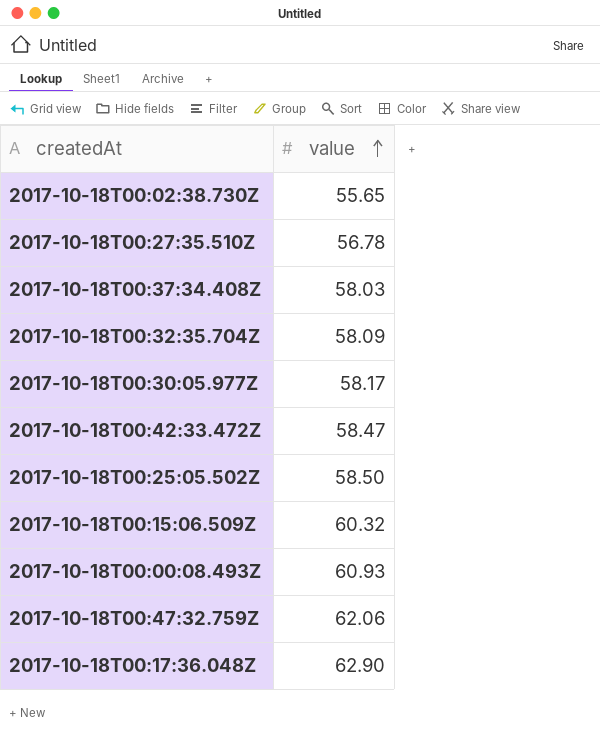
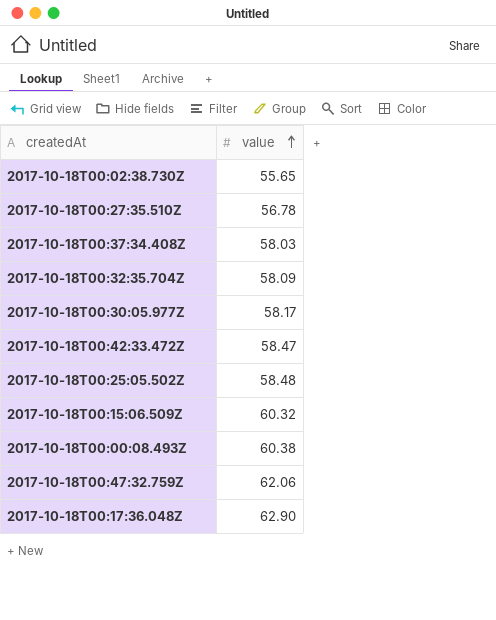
2017-10-18T00:25:05.502Z | value: 58.50 -> 58.48
2017-10-18T00:00:08.493Z | value: 60.93 -> 60.38

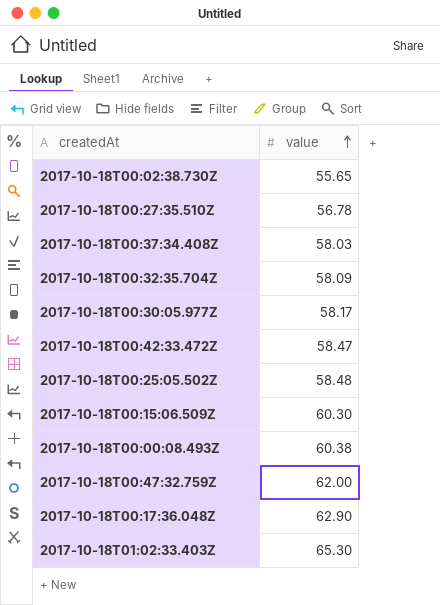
2017-10-18T00:15:06.509Z | value: 60.32 -> 60.30
2017-10-18T00:47:32.759Z | value: 62.06 -> 62.00
row 2017-10-18T01:02:33.403Z: none -> 65.30

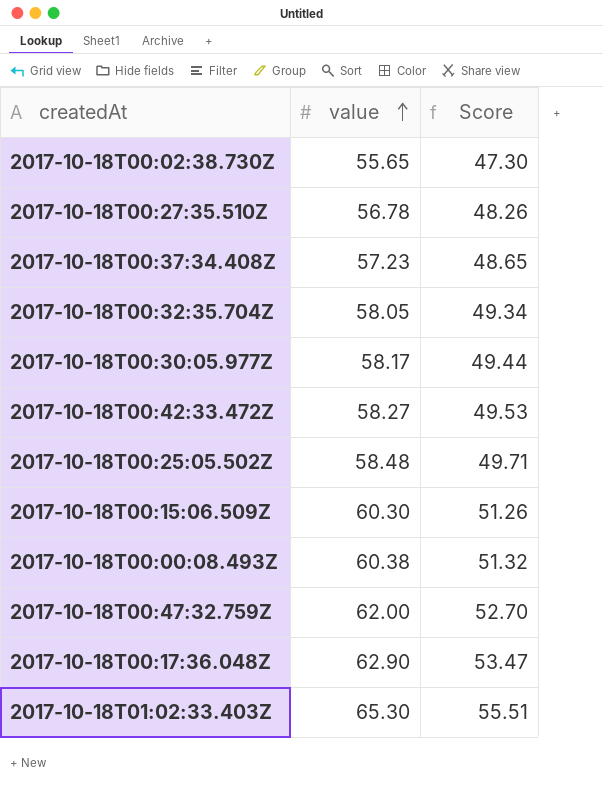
column Score | formula: none -> [value] * 0.85
2017-10-18T00:37:34.408Z | value: 58.03 -> 57.23
2017-10-18T00:32:35.704Z | value: 58.09 -> 58.05
2017-10-18T00:42:33.472Z | value: 58.47 -> 58.27

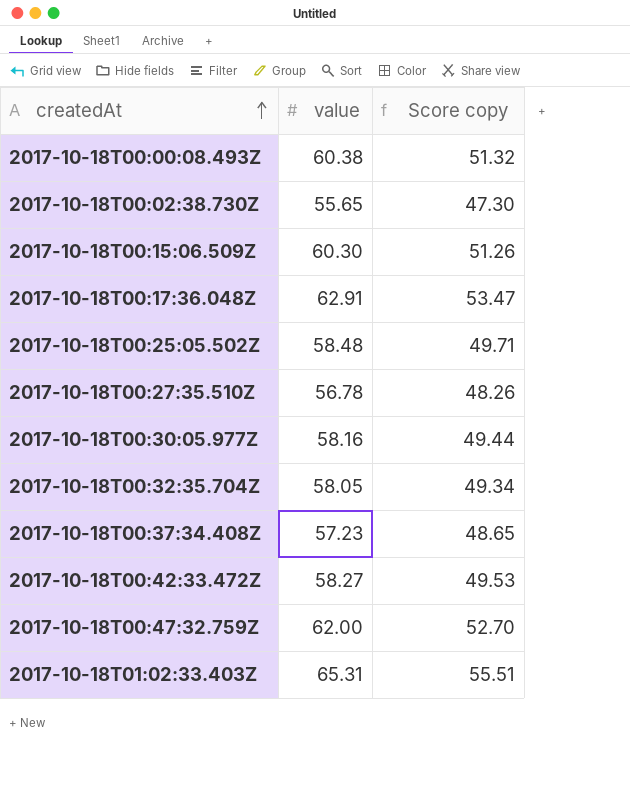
row order: value ascending -> createdAt ascending
column name: Score -> Score copy
2017-10-18T00:17:36.048Z | value: 62.90 -> 62.91
2017-10-18T00:30:05.977Z | value: 58.17 -> 58.16
2017-10-18T01:02:33.403Z | value: 65.30 -> 65.31

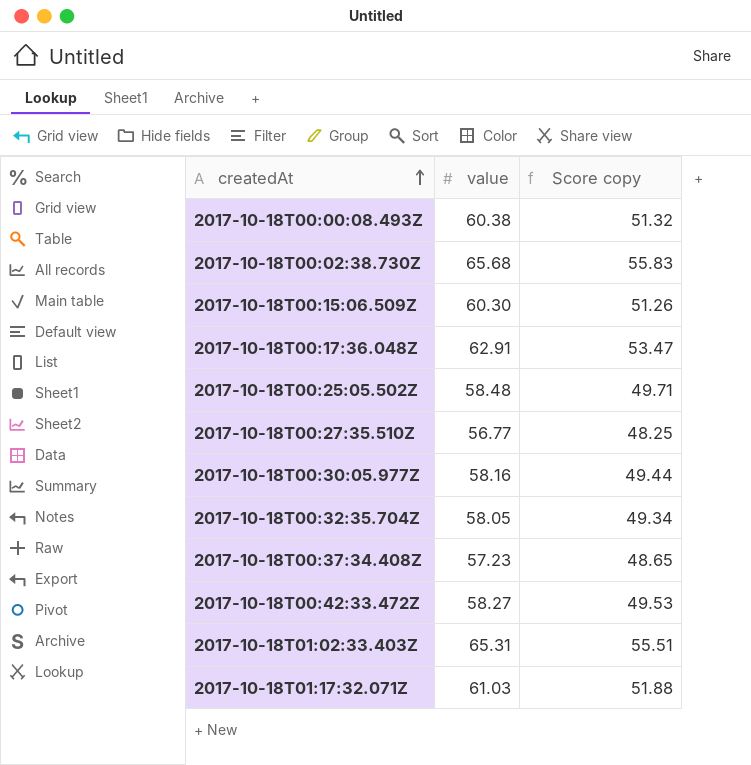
row 2017-10-18T00:47:32.759Z: 62.00 | 52.70 -> none
2017-10-18T00:02:38.730Z | value: 55.65 -> 65.68
2017-10-18T00:02:38.730Z | Score copy: 47.30 -> 55.83
2017-10-18T00:27:35.510Z | value: 56.78 -> 56.77
2017-10-18T00:27:35.510Z | Score copy: 48.26 -> 48.25
row 2017-10-18T01:17:32.071Z: none -> 61.03 | 51.88

